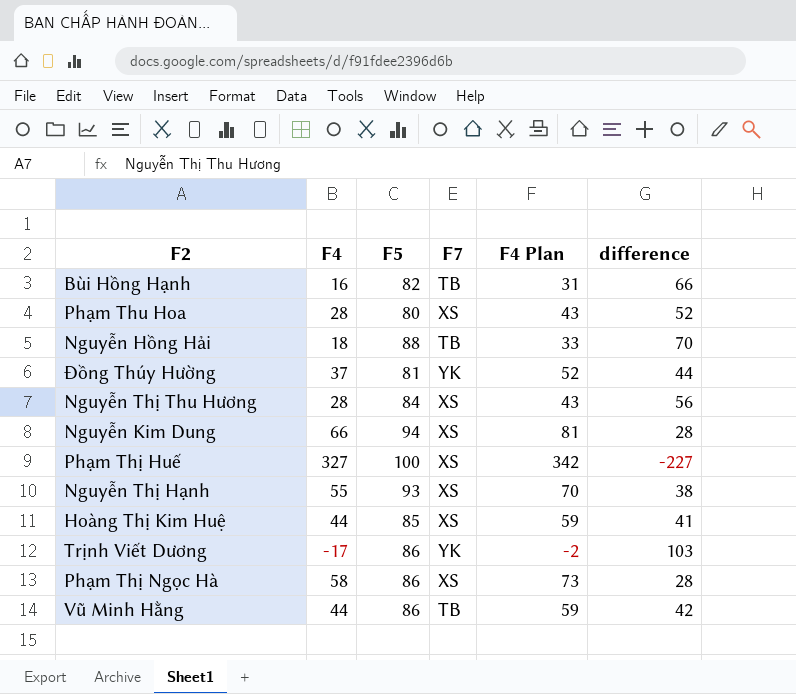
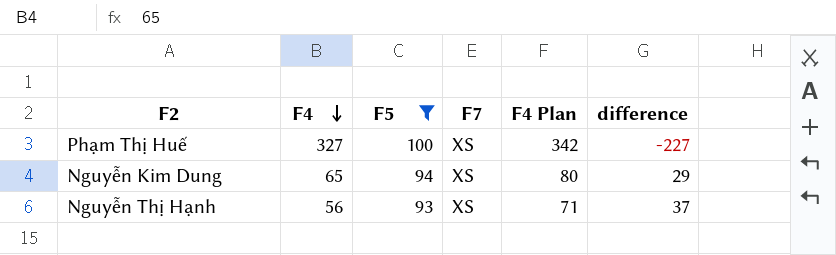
filter: none -> F5 >= 93
row order: none -> F4 descending
Nguyễn Kim Dung | F4: 66 -> 65
Nguyễn Kim Dung | F4 Plan: 81 -> 80
Nguyễn Kim Dung | difference: 28 -> 29
Nguyễn Thị Hạnh | F4: 55 -> 56
Nguyễn Thị Hạnh | F4 Plan: 70 -> 71
Nguyễn Thị Hạnh | difference: 38 -> 37

